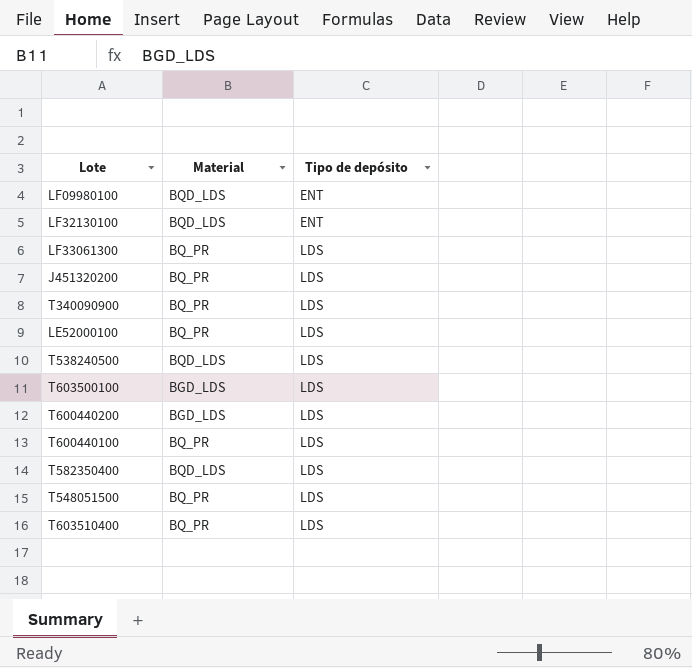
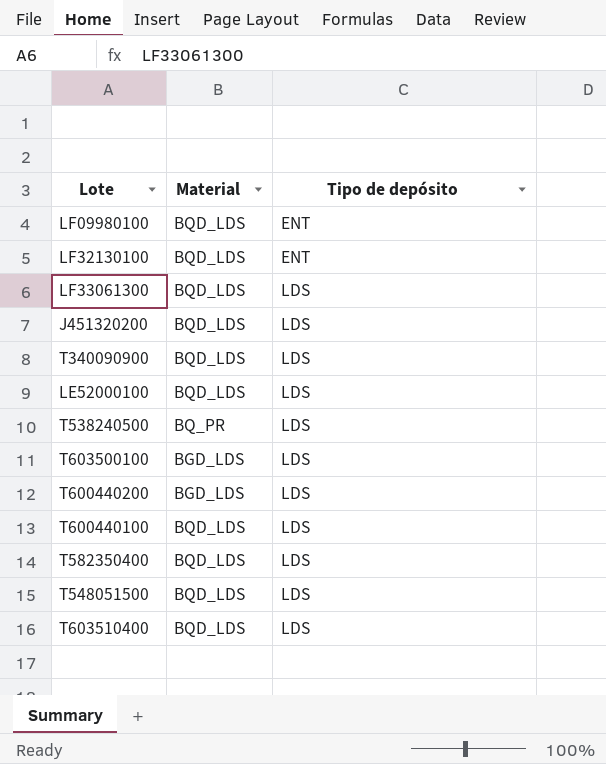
LF33061300 | Material: BQ_PR -> BQD_LDS
J451320200 | Material: BQ_PR -> BQD_LDS
T340090900 | Material: BQ_PR -> BQD_LDS
LE52000100 | Material: BQ_PR -> BQD_LDS
T538240500 | Material: BQD_LDS -> BQ_PR
T600440100 | Material: BQ_PR -> BQD_LDS
T548051500 | Material: BQ_PR -> BQD_LDS
T603510400 | Material: BQ_PR -> BQD_LDS

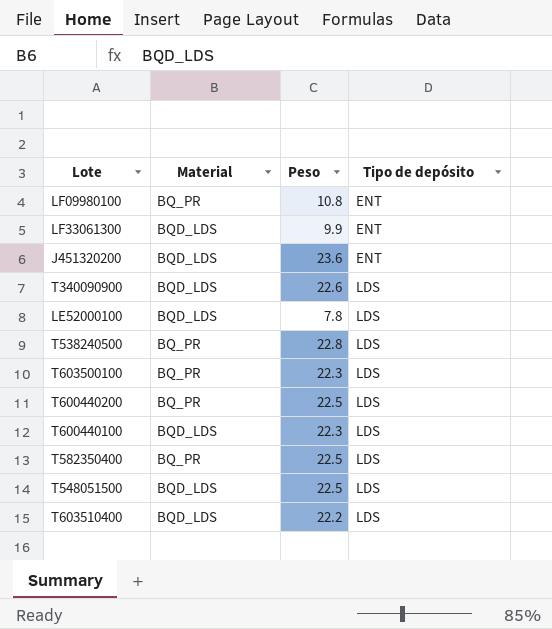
column Peso | position: none -> 3
row LF32130100: BQD_LDS | ENT -> none
LF09980100 | Material: BQD_LDS -> BQ_PR
LF33061300 | Tipo de depósito: LDS -> ENT
J451320200 | Tipo de depósito: LDS -> ENT
T603500100 | Material: BGD_LDS -> BQ_PR
T600440200 | Material: BGD_LDS -> BQ_PR
T582350400 | Material: BQD_LDS -> BQ_PR

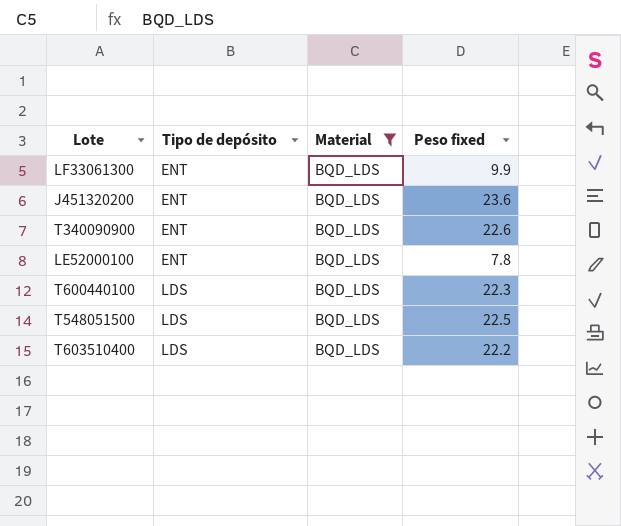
filter: none -> Material = BQD_LDS
column Tipo de depósito | position: 4 -> 2
column name: Peso -> Peso fixed
T340090900 | Tipo de depósito: LDS -> ENT
LE52000100 | Tipo de depósito: LDS -> ENT

